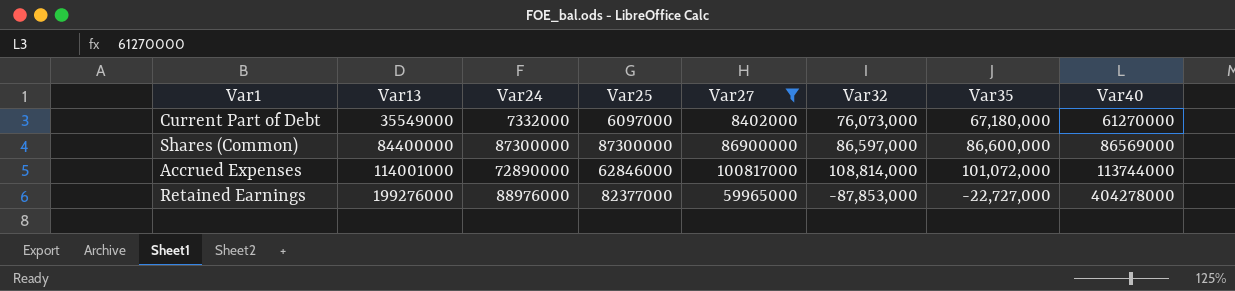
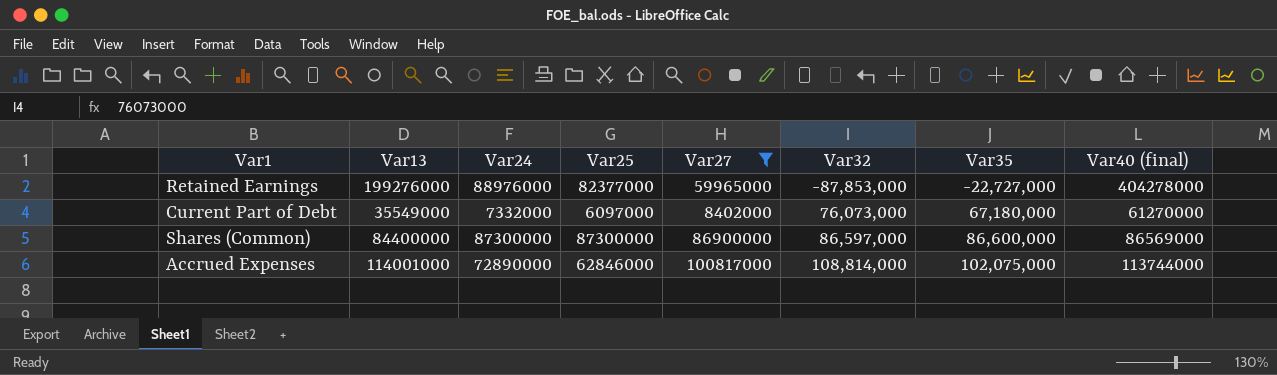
row order: Var13 ascending -> Var32 ascending
column name: Var40 -> Var40 (final)
Accrued Expenses | Var35: 101,072,000 -> 102,075,000

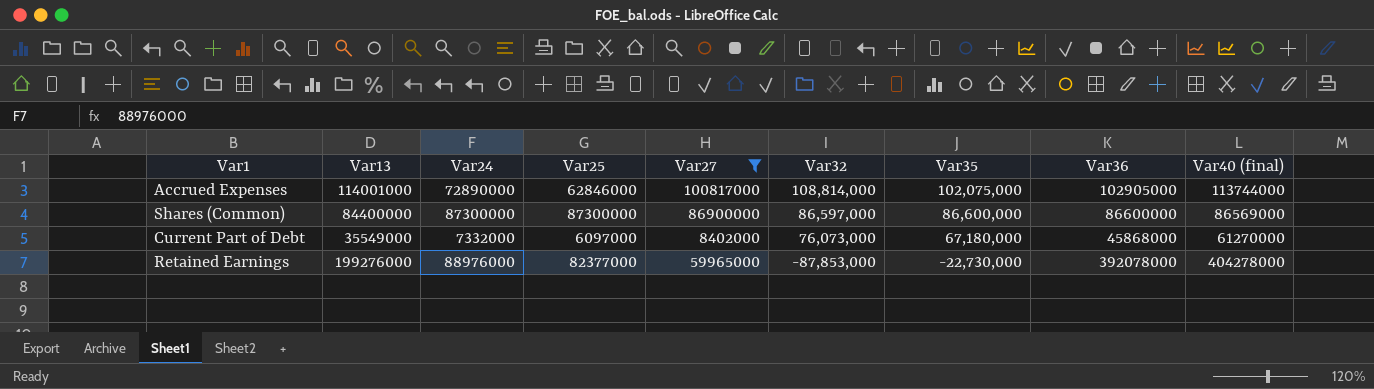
row order: Var32 ascending -> Var32 descending
column Var36 | position: none -> 8
Retained Earnings | Var35: -22,727,000 -> -22,730,000

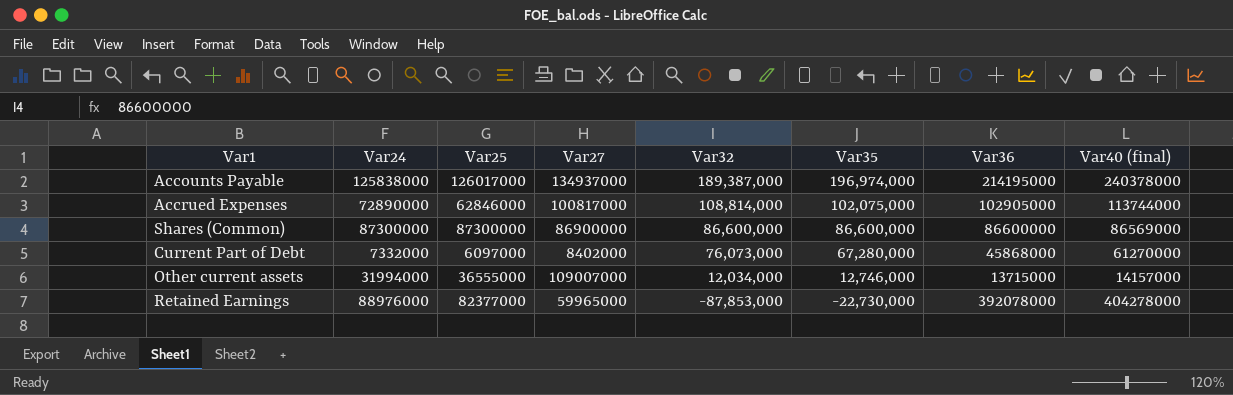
filter: Var27 <= 100817000 -> none
column Var13 | position: 2 -> none
Shares (Common) | Var32: 86,597,000 -> 86,600,000
Current Part of Debt | Var35: 67,180,000 -> 67,280,000

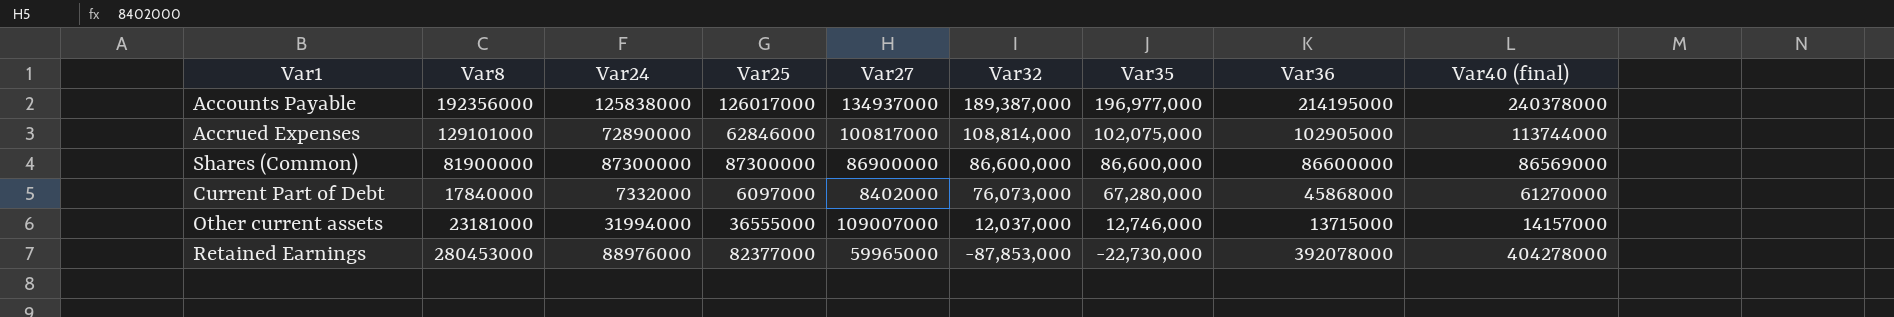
column Var8 | position: none -> 2
Accounts Payable | Var35: 196,974,000 -> 196,977,000
Other current assets | Var32: 12,034,000 -> 12,037,000

